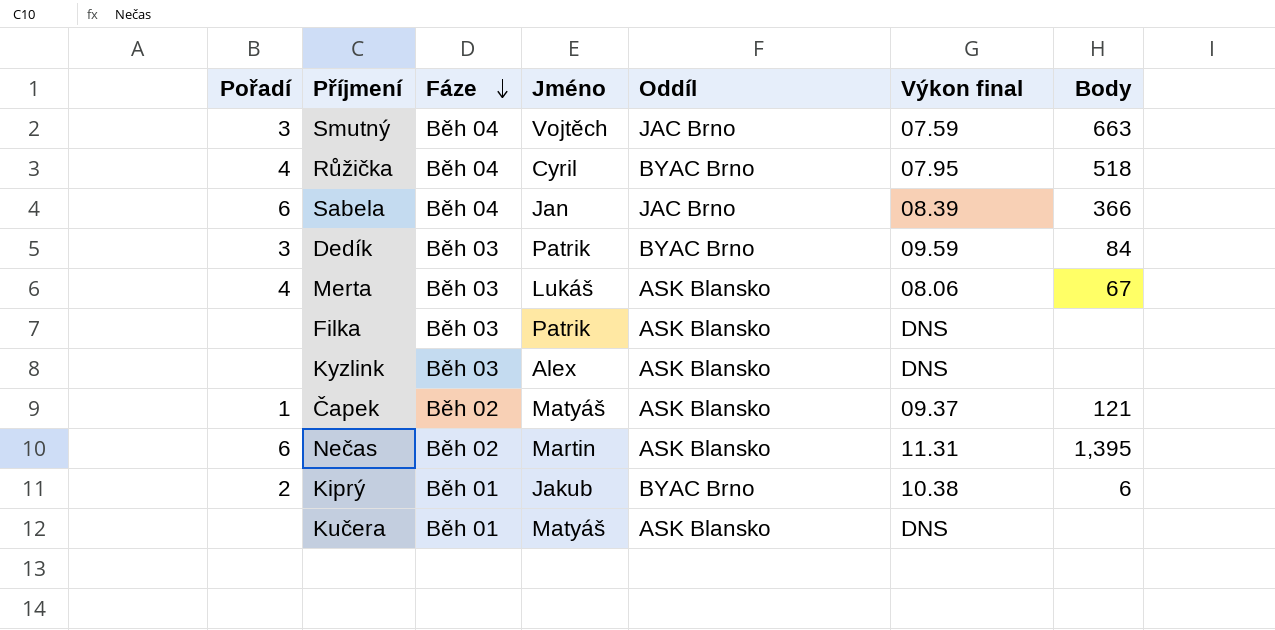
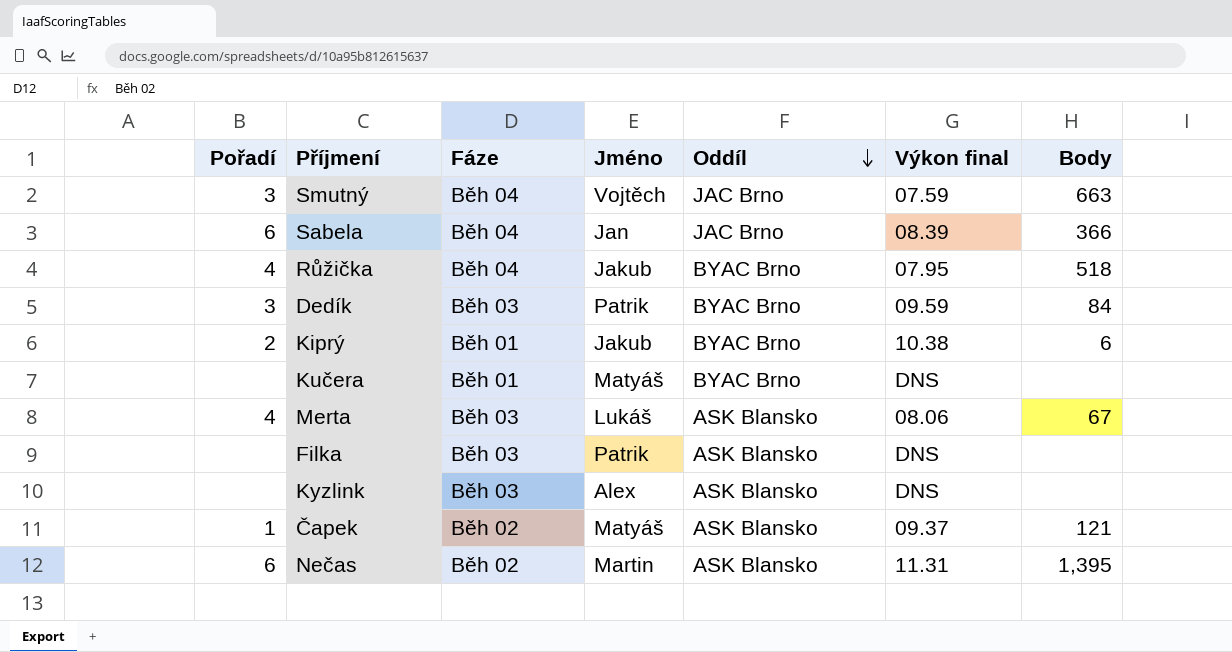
row order: Fáze descending -> Oddíl descending
Růžička | Jméno: Cyril -> Jakub
Kučera | Oddíl: ASK Blansko -> BYAC Brno

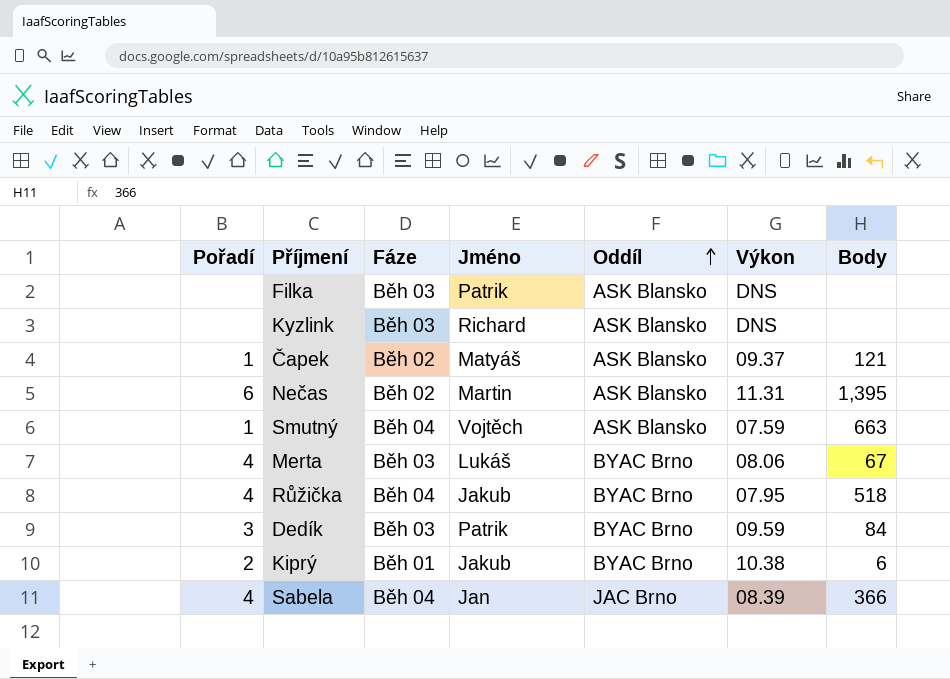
row order: Oddíl descending -> Oddíl ascending
column name: Výkon final -> Výkon
row Kučera: none | Běh 01 | Matyáš | BYAC Brno | DNS | none -> none
Kyzlink | Jméno: Alex -> Richard
Smutný | Pořadí: 3 -> 1
Smutný | Oddíl: JAC Brno -> ASK Blansko
Merta | Oddíl: ASK Blansko -> BYAC Brno
Sabela | Pořadí: 6 -> 4

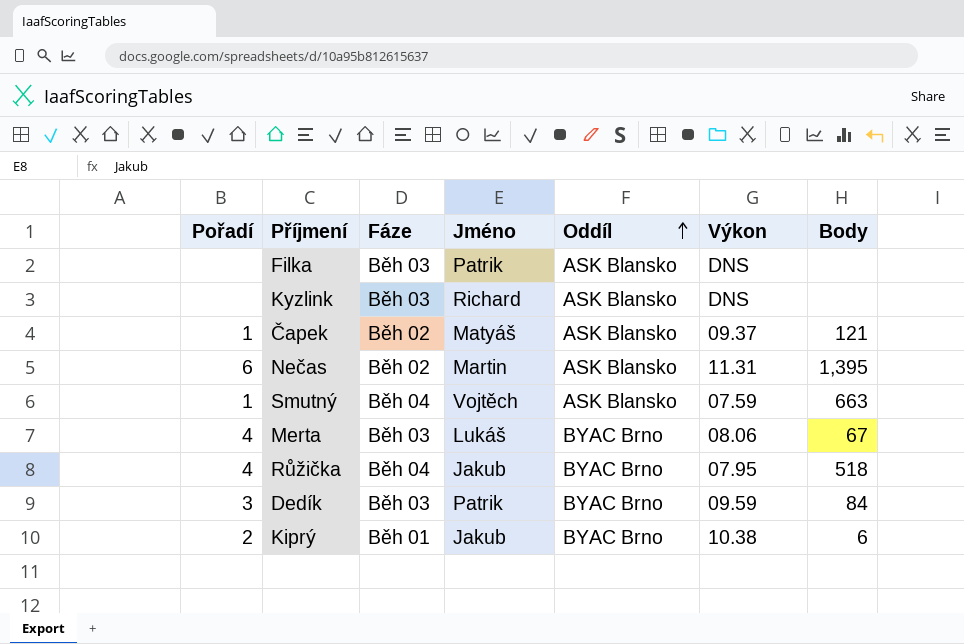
row Sabela: 4 | Běh 04 | Jan | JAC Brno | 08.39 | 366 -> none

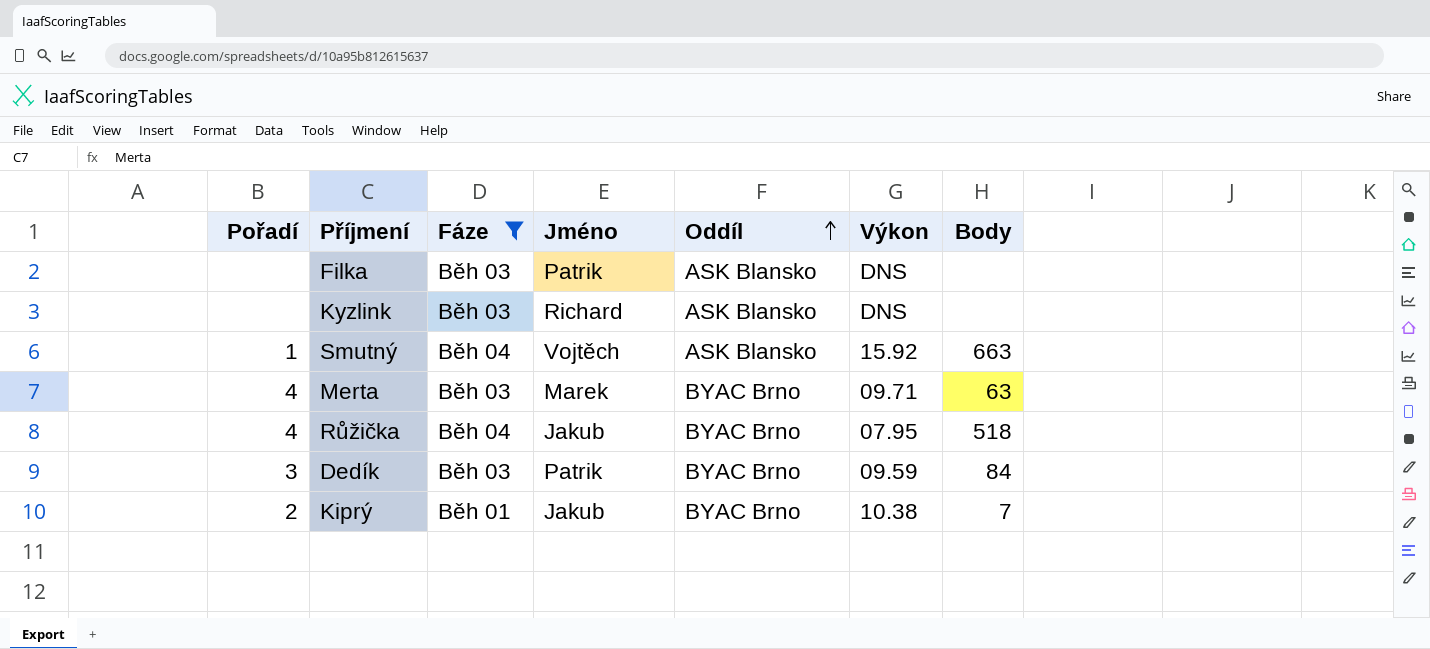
filter: none -> Fáze != Běh 02
Smutný | Výkon: 07.59 -> 15.92
Merta | Jméno: Lukáš -> Marek
Merta | Výkon: 08.06 -> 09.71
Merta | Body: 67 -> 63
Kiprý | Body: 6 -> 7

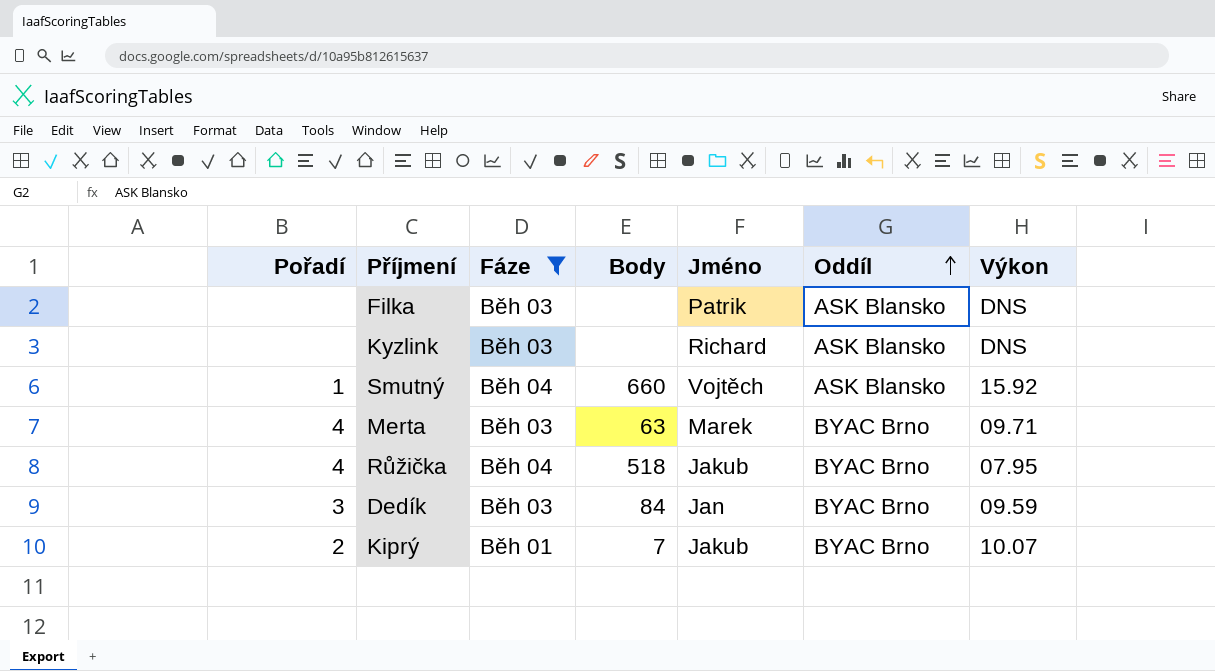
column Body | position: 7 -> 4
Smutný | Body: 663 -> 660
Dedík | Jméno: Patrik -> Jan
Kiprý | Výkon: 10.38 -> 10.07

